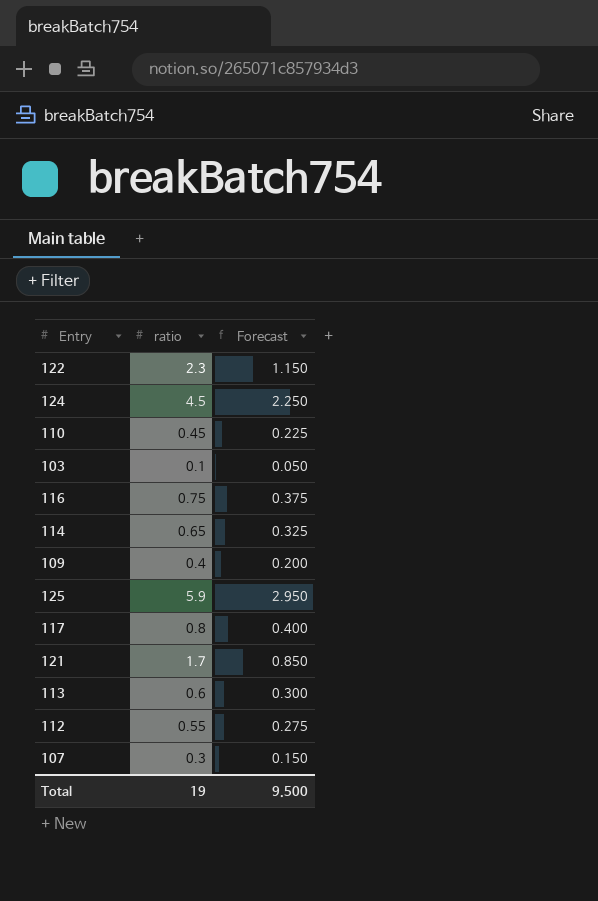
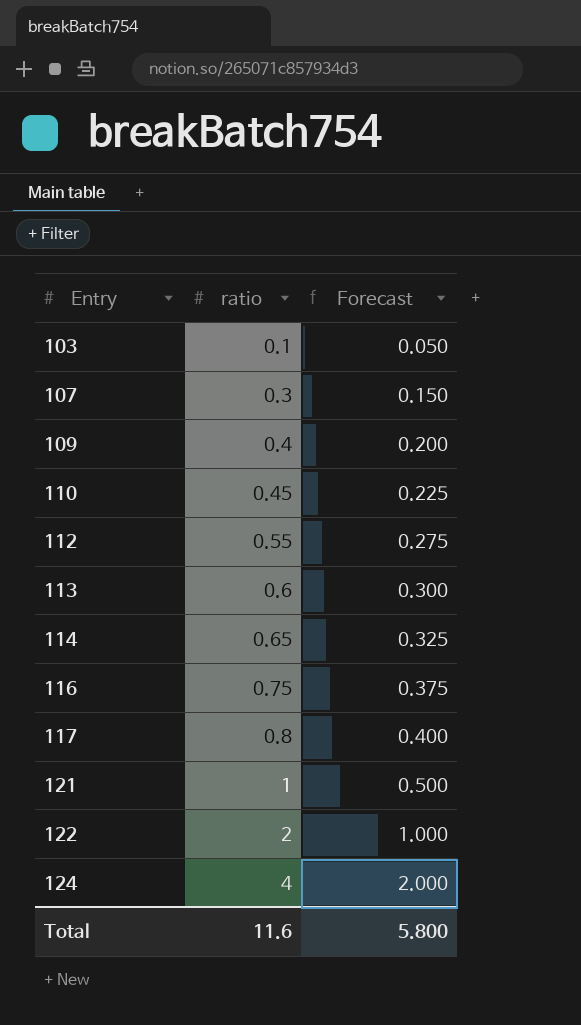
row order: none -> Entry ascending
row 125: 5.9 | 2.950 -> none
121 | ratio: 1.7 -> 1
121 | Forecast: 0.850 -> 0.500
122 | ratio: 2.3 -> 2
122 | Forecast: 1.150 -> 1.000
124 | ratio: 4.5 -> 4
124 | Forecast: 2.250 -> 2.000
Total | ratio: 19 -> 11.6
Total | Forecast: 9.500 -> 5.800

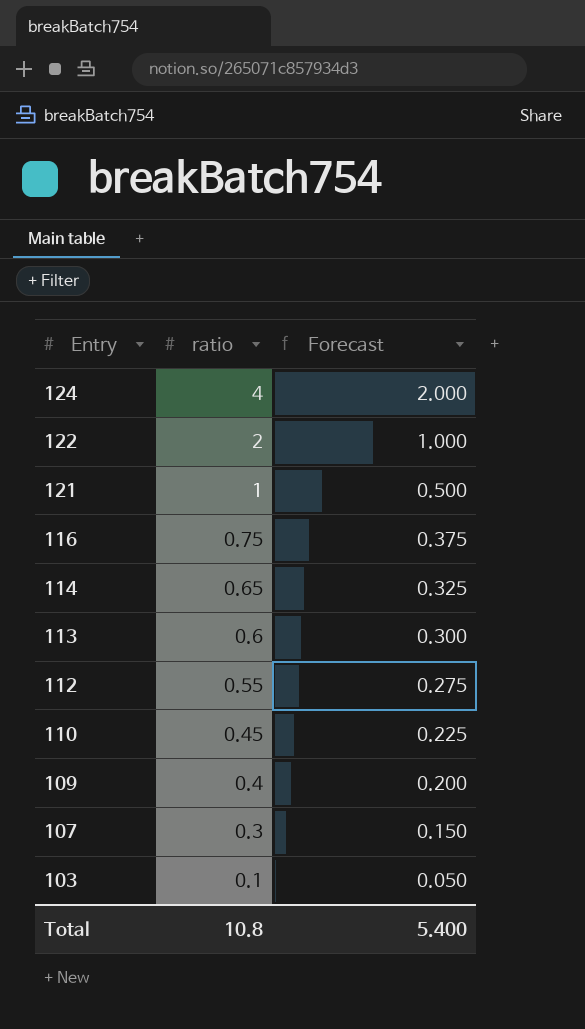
row order: Entry ascending -> Entry descending
row 117: 0.8 | 0.400 -> none
Total | ratio: 11.6 -> 10.8
Total | Forecast: 5.800 -> 5.400

